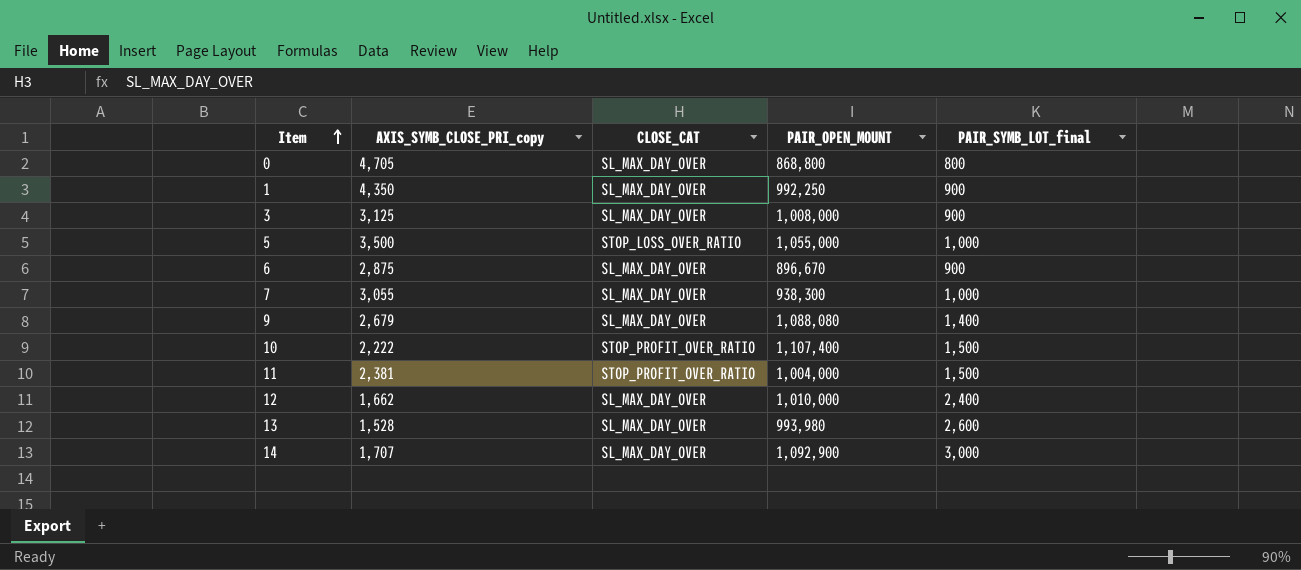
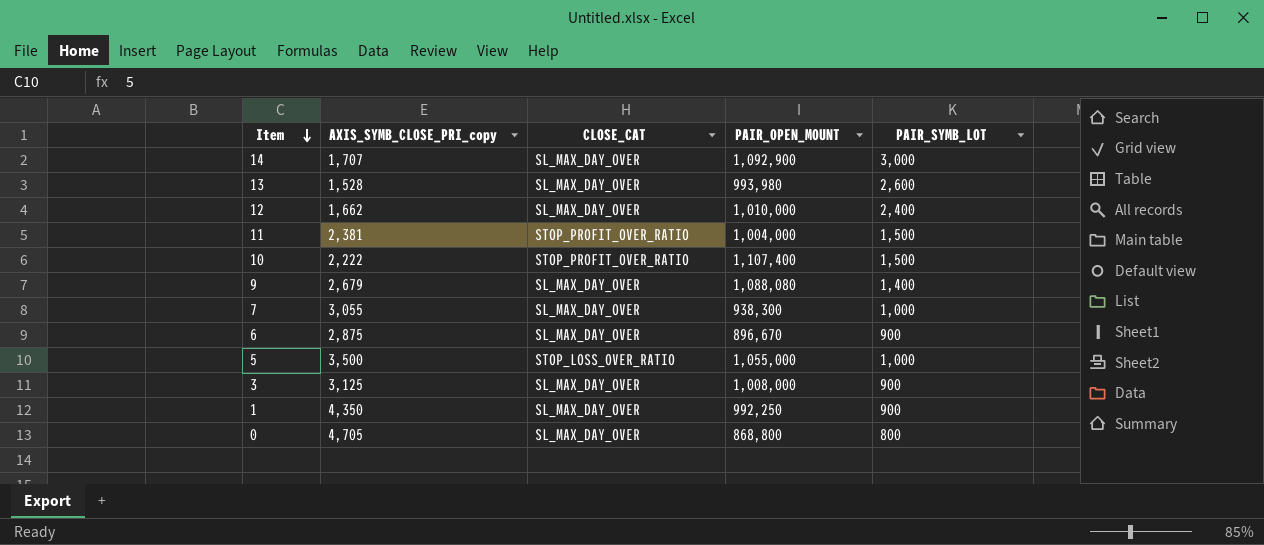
row order: Item ascending -> Item descending
column name: PAIR_SYMB_LOT_final -> PAIR_SYMB_LOT

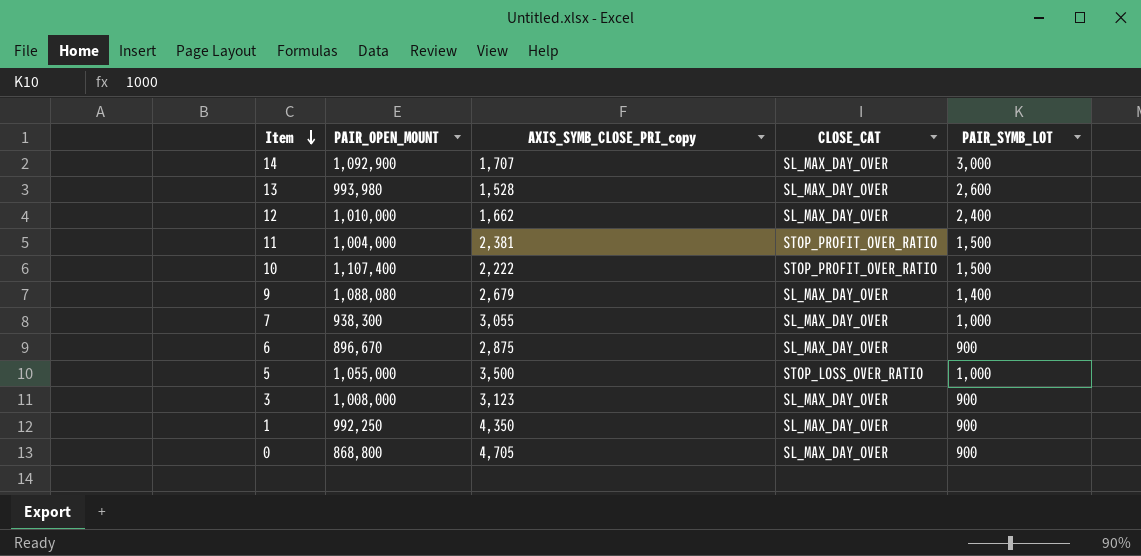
column PAIR_OPEN_MOUNT | position: 4 -> 2
3 | AXIS_SYMB_CLOSE_PRI_copy: 3,125 -> 3,123
0 | PAIR_SYMB_LOT: 800 -> 900

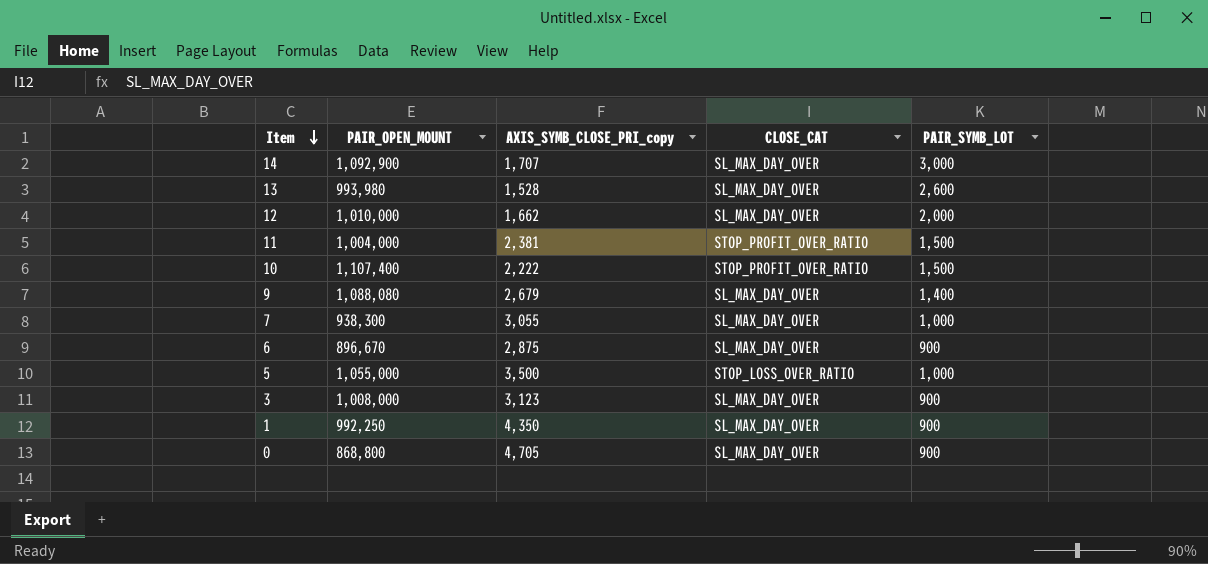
12 | PAIR_SYMB_LOT: 2,400 -> 2,000

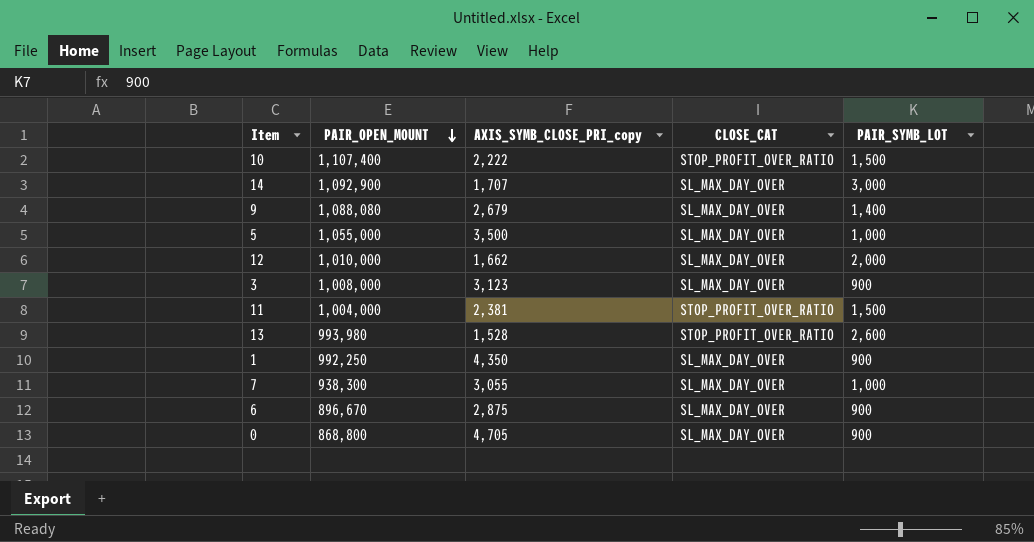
row order: Item descending -> PAIR_OPEN_MOUNT descending
5 | CLOSE_CAT: STOP_LOSS_OVER_RATIO -> SL_MAX_DAY_OVER
13 | CLOSE_CAT: SL_MAX_DAY_OVER -> STOP_PROFIT_OVER_RATIO

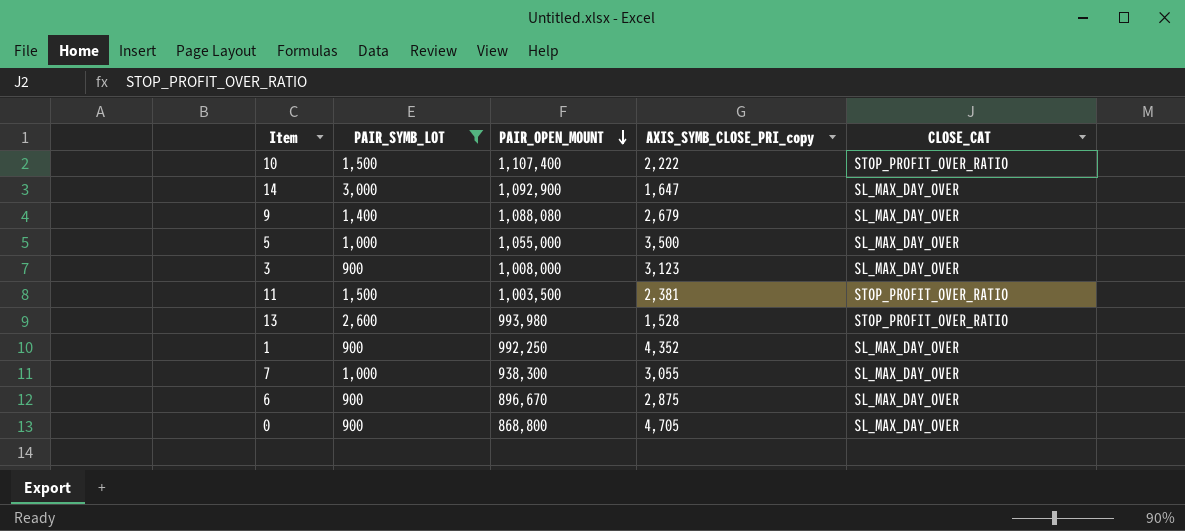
filter: none -> PAIR_SYMB_LOT != 2,000
column PAIR_SYMB_LOT | position: 5 -> 2
14 | AXIS_SYMB_CLOSE_PRI_copy: 1,707 -> 1,647
11 | PAIR_OPEN_MOUNT: 1,004,000 -> 1,003,500
1 | AXIS_SYMB_CLOSE_PRI_copy: 4,350 -> 4,352

